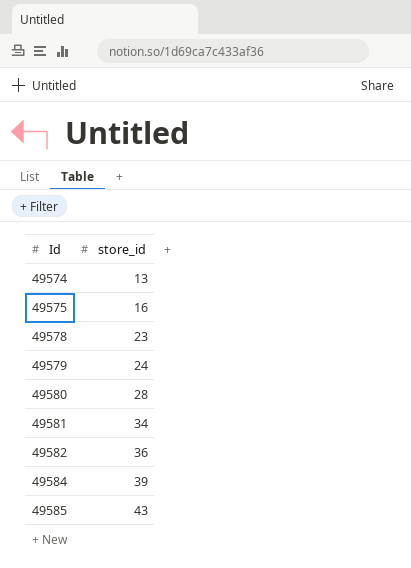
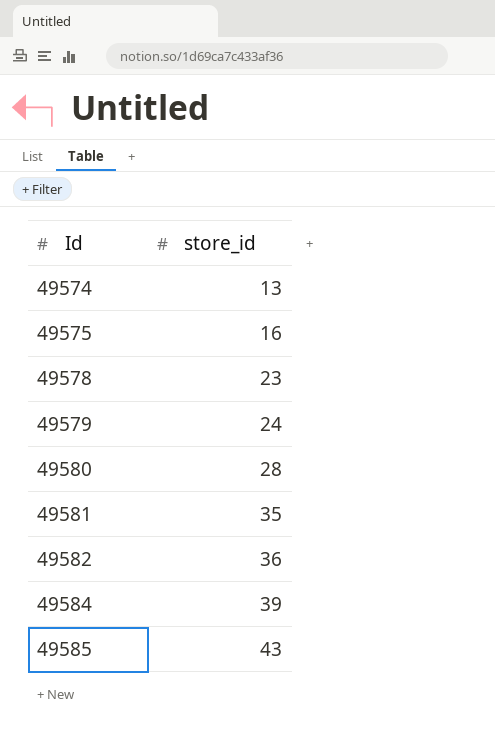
49581 | store_id: 34 -> 35

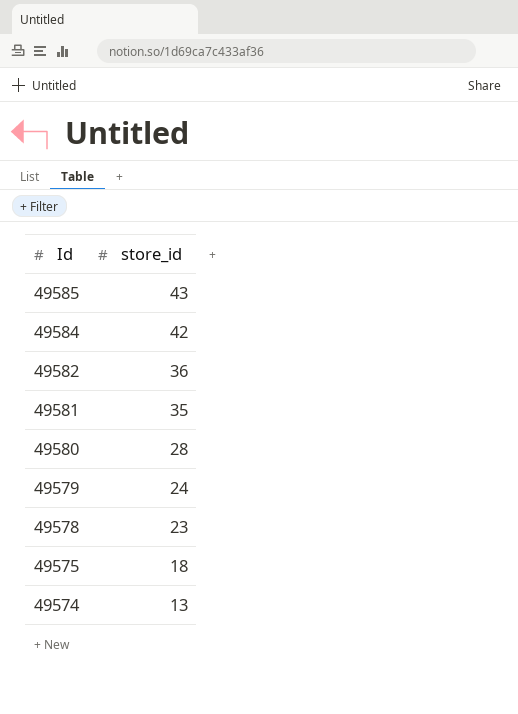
row order: Id ascending -> Id descending
49584 | store_id: 39 -> 42
49575 | store_id: 16 -> 18

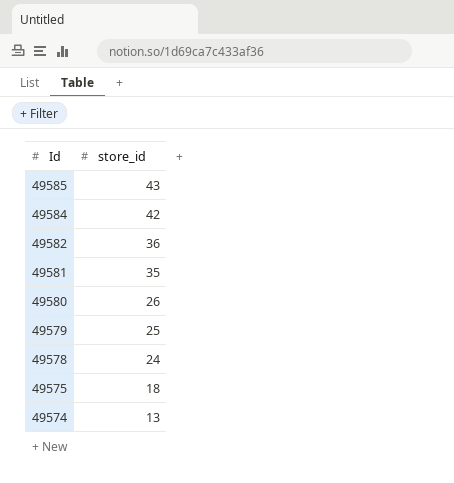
49580 | store_id: 28 -> 26
49579 | store_id: 24 -> 25
49578 | store_id: 23 -> 24

